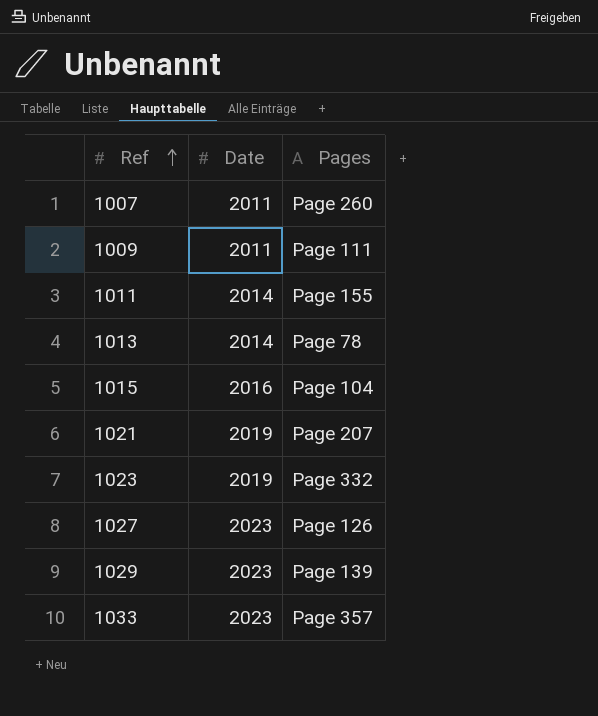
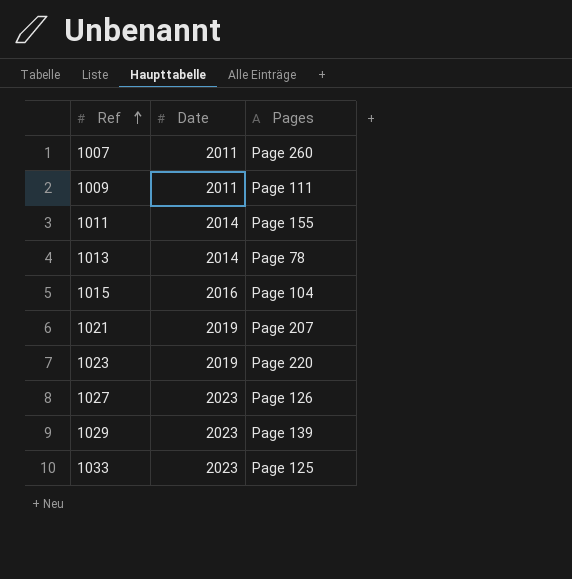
1023 | Pages: Page 332 -> Page 220
1033 | Pages: Page 357 -> Page 125

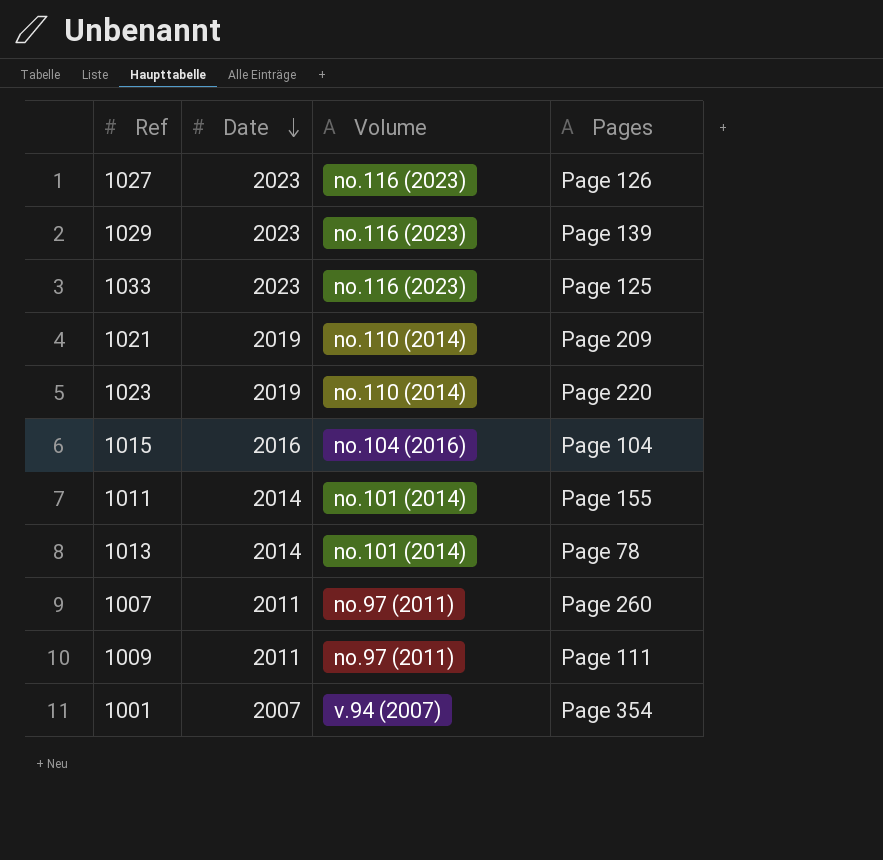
row order: Ref ascending -> Date descending
column Volume | position: none -> 3
1021 | Pages: Page 207 -> Page 209
row 1001: none -> 2007 | v.94 (2007) | Page 354

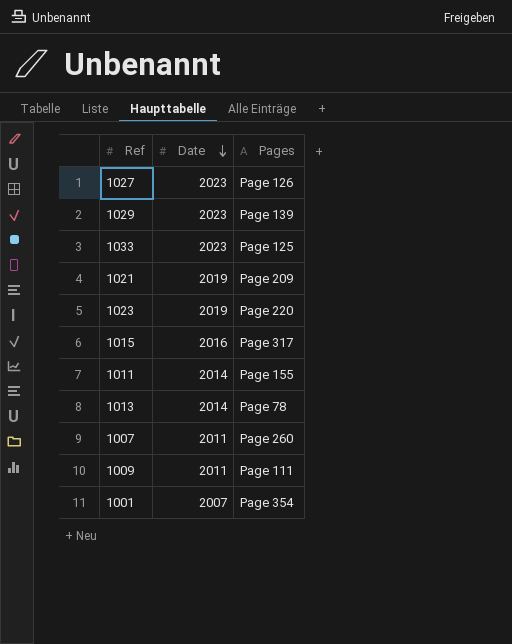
column Volume | position: 3 -> none
1015 | Pages: Page 104 -> Page 317

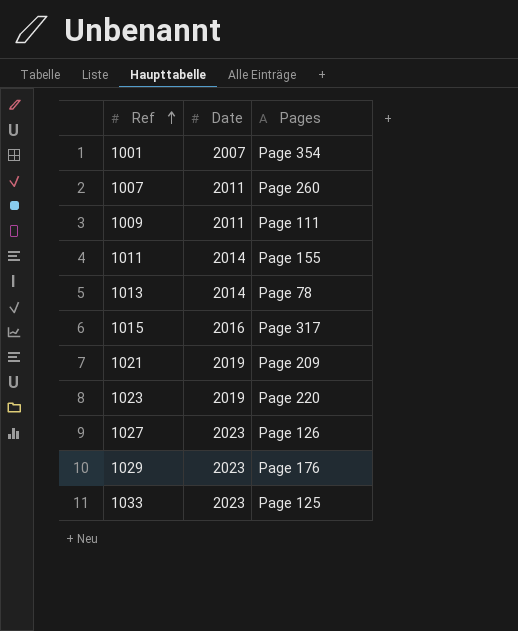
row order: Date descending -> Ref ascending
1029 | Pages: Page 139 -> Page 176

